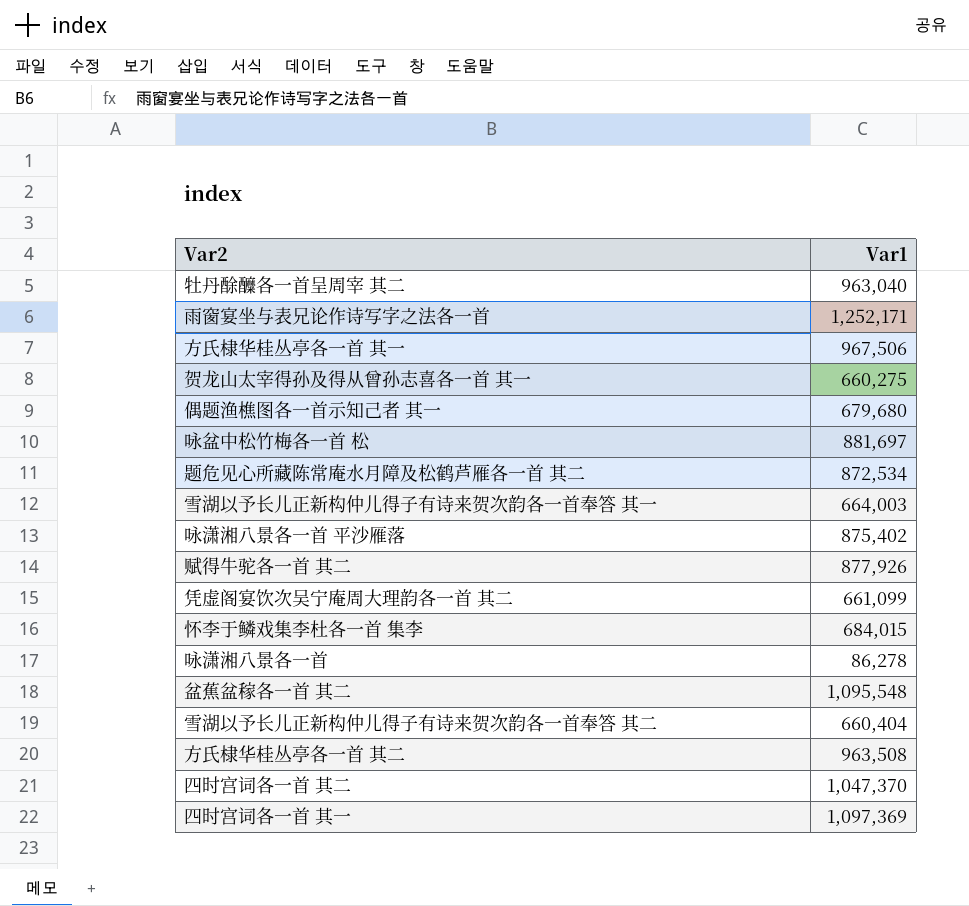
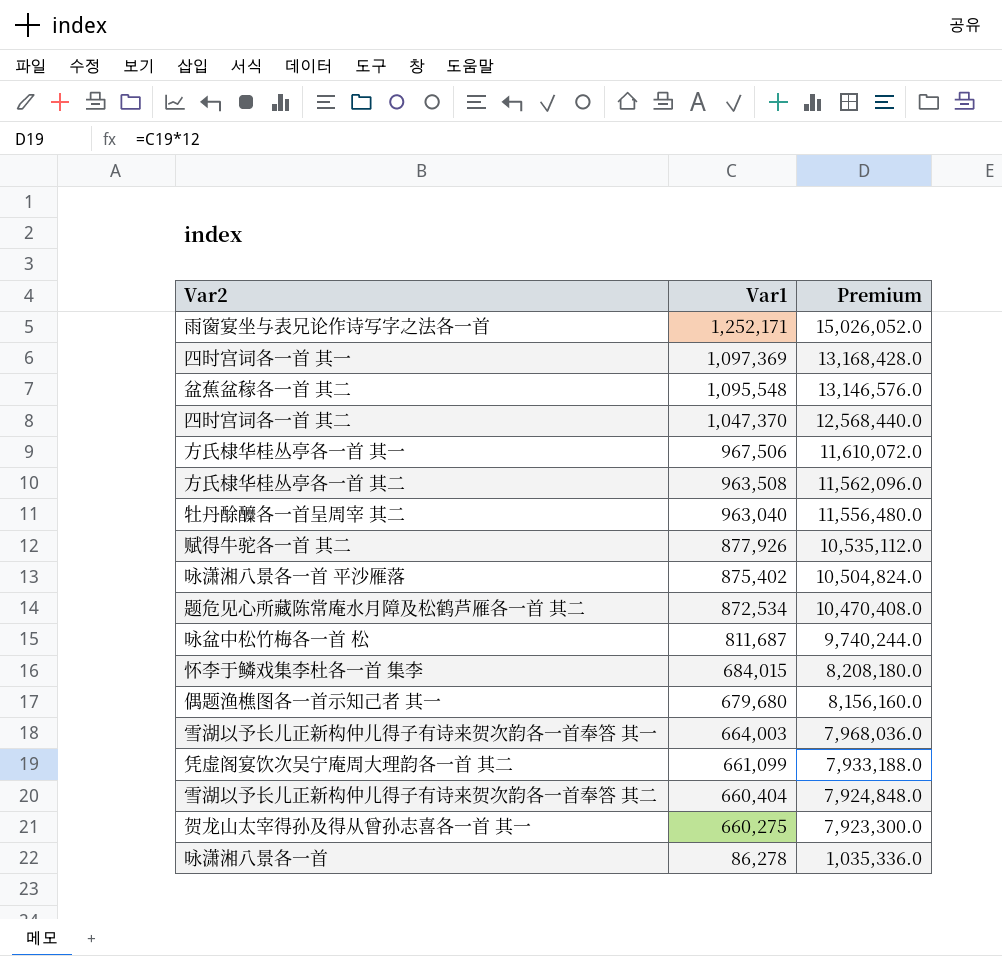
row order: none -> Var1 descending
column Premium | formula: none -> [Var1] * 12
咏盆中松竹梅各一首 松 | Var1: 881,697 -> 811,687

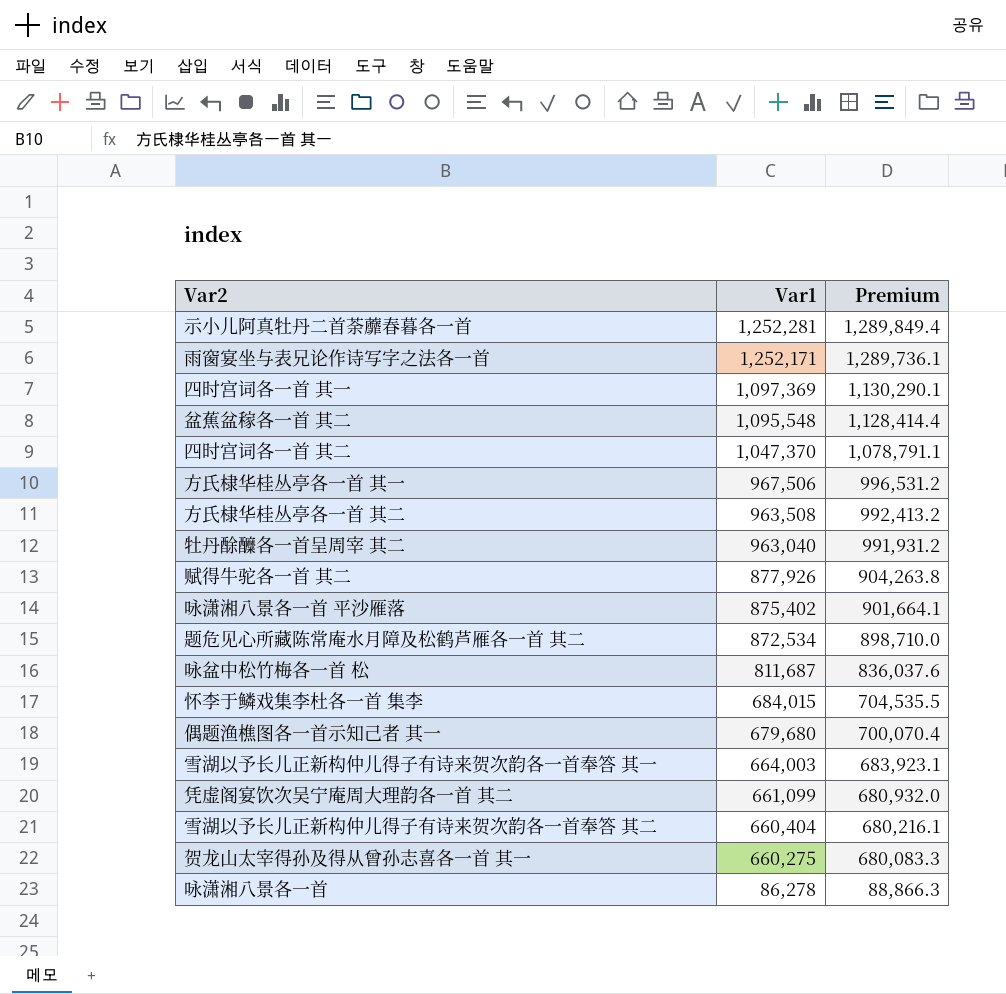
column Premium | formula: [Var1] * 12 -> [Var1] * 1.03
row 示小儿阿真牡丹二首荼蘼春暮各一首: none -> 1,252,281 | 1,289,849.4

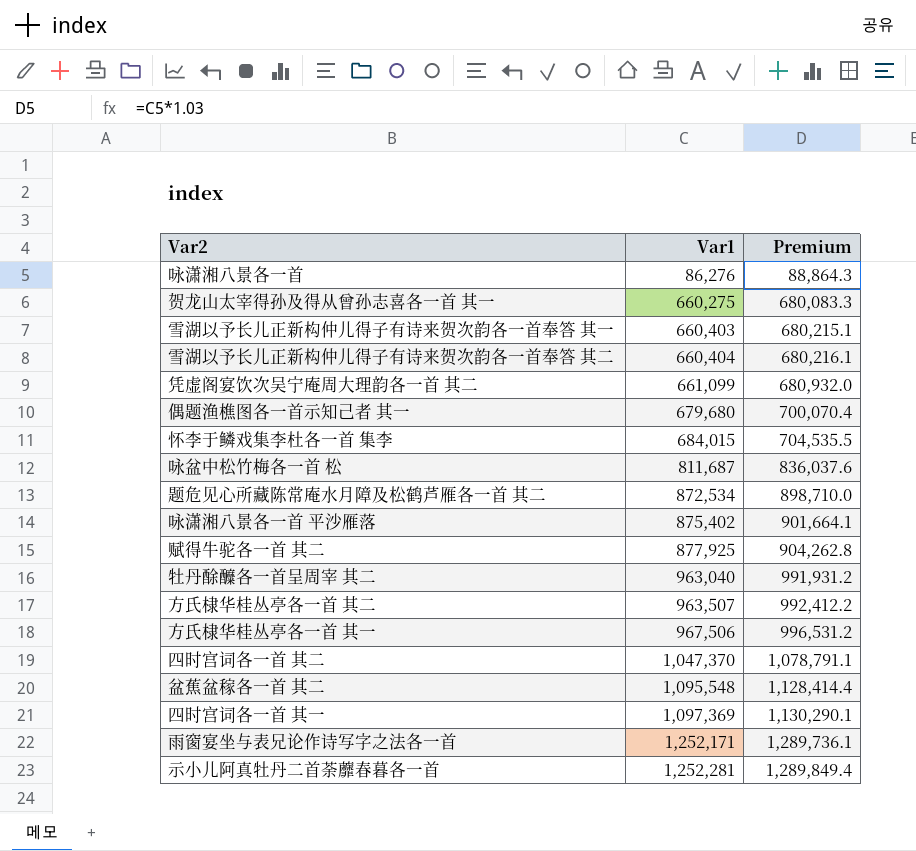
row order: Var1 descending -> Var1 ascending
咏潇湘八景各一首 | Var1: 86,278 -> 86,276
咏潇湘八景各一首 | Premium: 88,866.3 -> 88,864.3
雪湖以予长儿正新构仲儿得子有诗来贺次韵各一首奉答 其一 | Var1: 664,003 -> 660,403
雪湖以予长儿正新构仲儿得子有诗来贺次韵各一首奉答 其一 | Premium: 683,923.1 -> 680,215.1
赋得牛驼各一首 其二 | Var1: 877,926 -> 877,925
赋得牛驼各一首 其二 | Premium: 904,263.8 -> 904,262.8
方氏棣华桂丛亭各一首 其二 | Var1: 963,508 -> 963,507
方氏棣华桂丛亭各一首 其二 | Premium: 992,413.2 -> 992,412.2

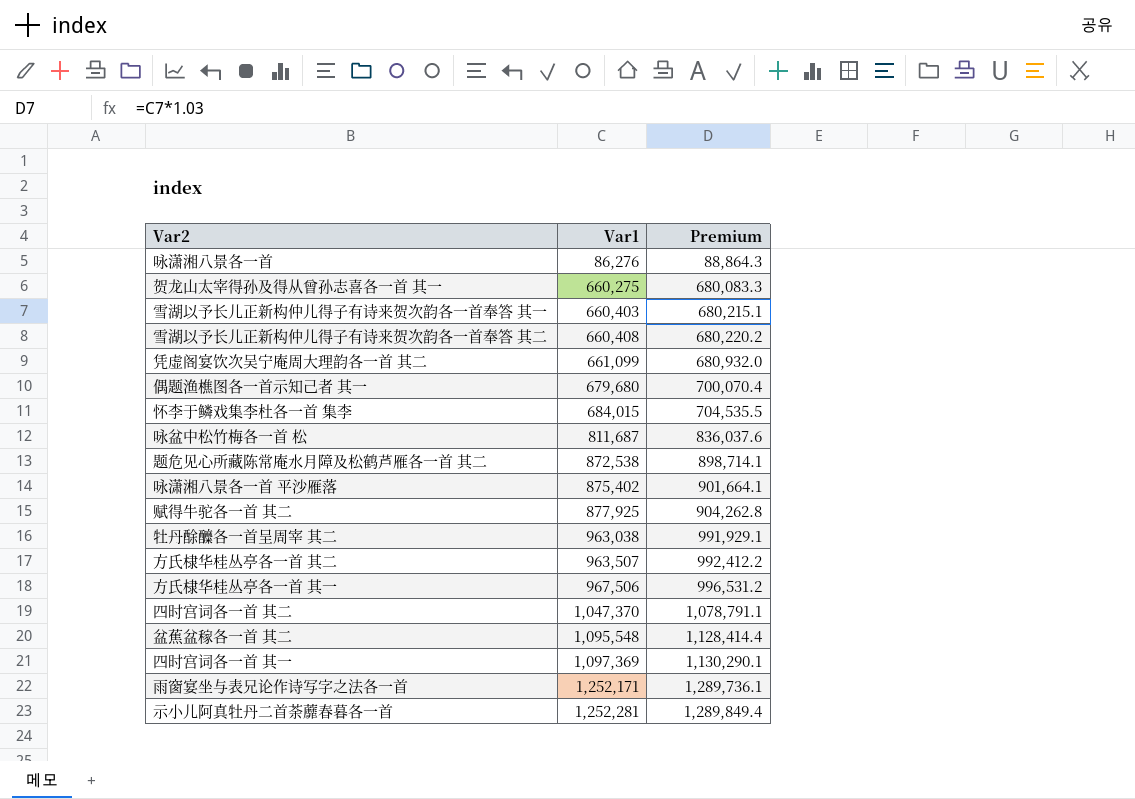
雪湖以予长儿正新构仲儿得子有诗来贺次韵各一首奉答 其二 | Var1: 660,404 -> 660,408
雪湖以予长儿正新构仲儿得子有诗来贺次韵各一首奉答 其二 | Premium: 680,216.1 -> 680,220.2
题危见心所藏陈常庵水月障及松鹤芦雁各一首 其二 | Var1: 872,534 -> 872,538
题危见心所藏陈常庵水月障及松鹤芦雁各一首 其二 | Premium: 898,710.0 -> 898,714.1
牡丹酴醾各一首呈周宰 其二 | Var1: 963,040 -> 963,038
牡丹酴醾各一首呈周宰 其二 | Premium: 991,931.2 -> 991,929.1

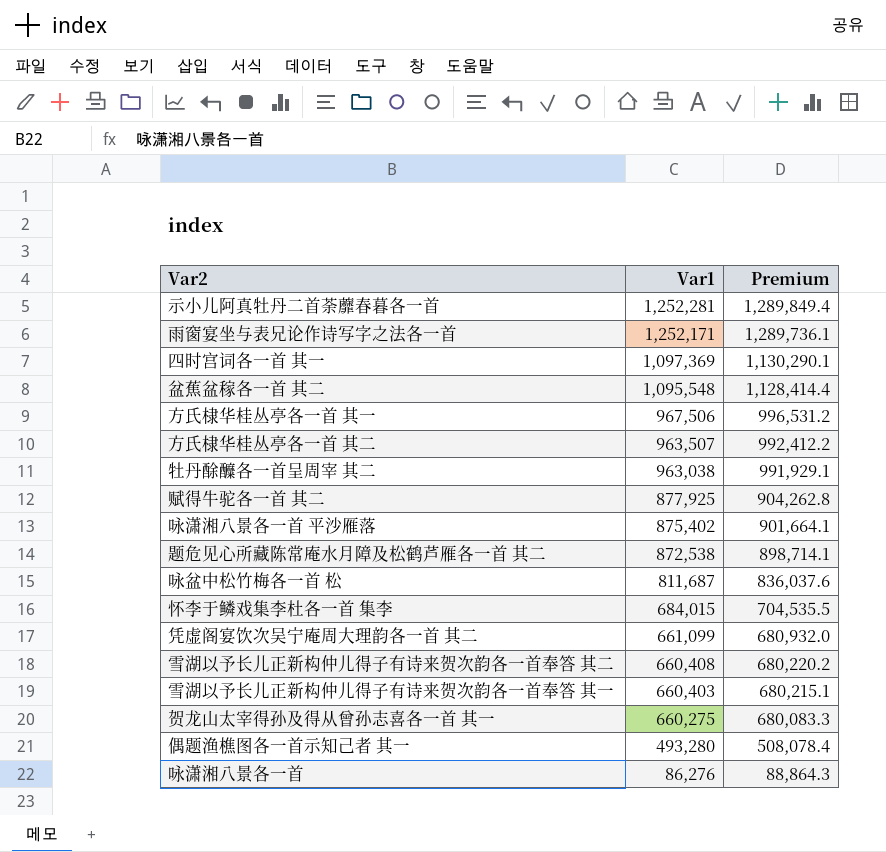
row order: Var1 ascending -> Var1 descending
row 四时宫词各一首 其二: 1,047,370 | 1,078,791.1 -> none
偶题渔樵图各一首示知己者 其一 | Var1: 679,680 -> 493,280
偶题渔樵图各一首示知己者 其一 | Premium: 700,070.4 -> 508,078.4

